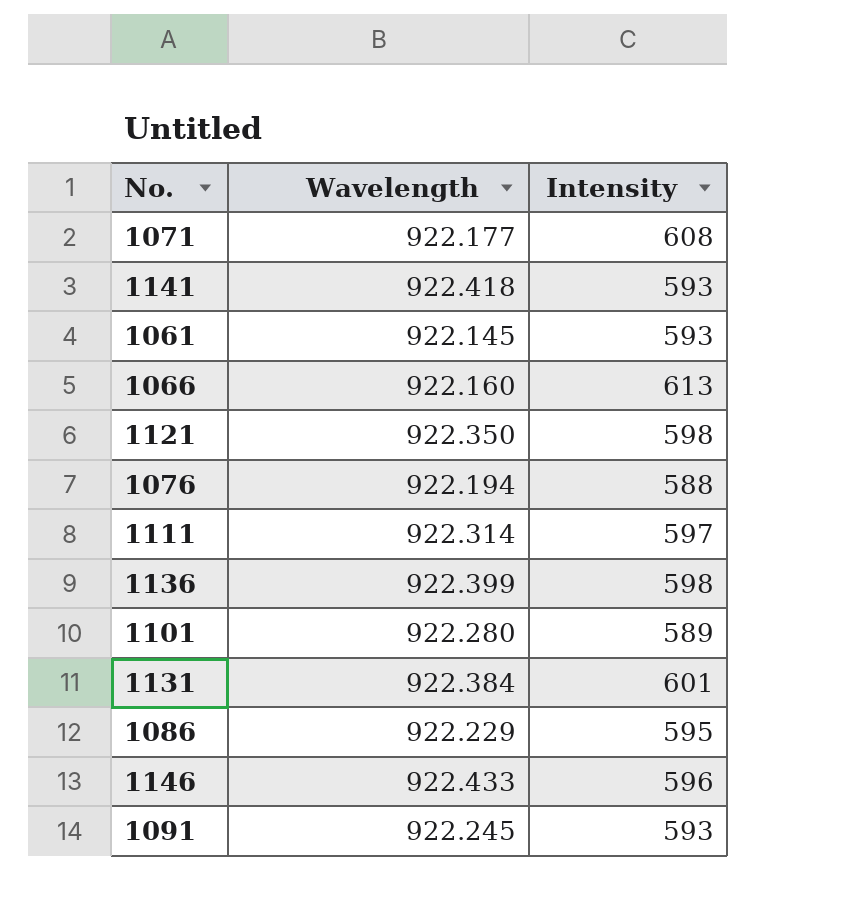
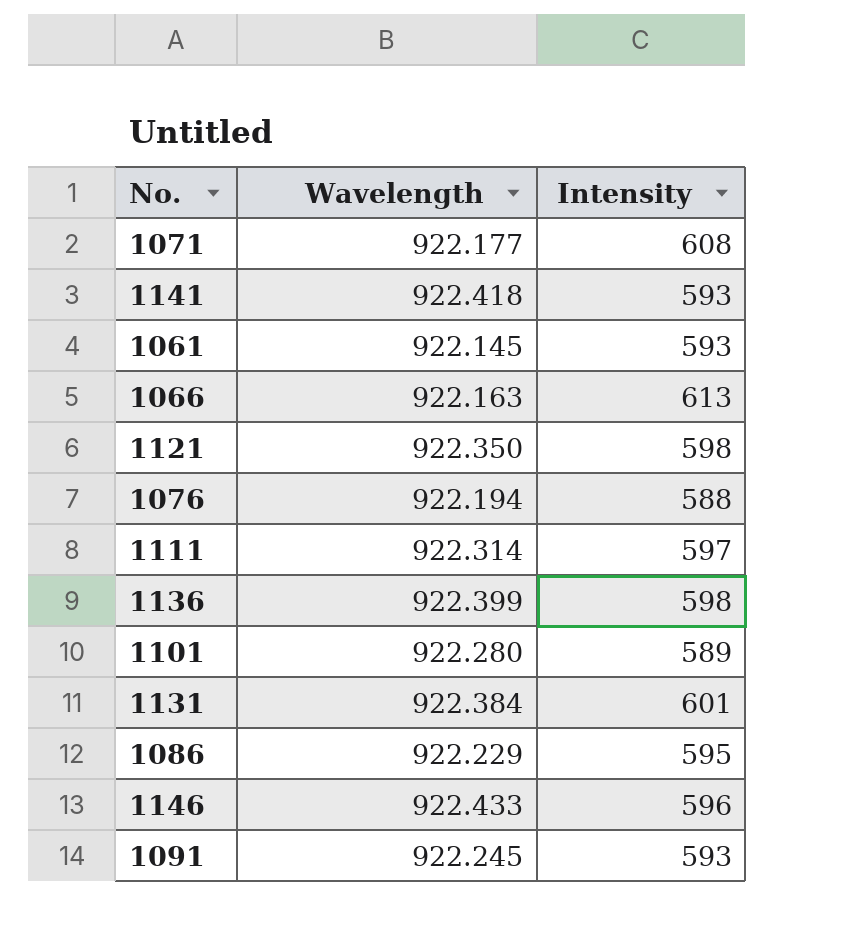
1066 | Wavelength: 922.160 -> 922.163

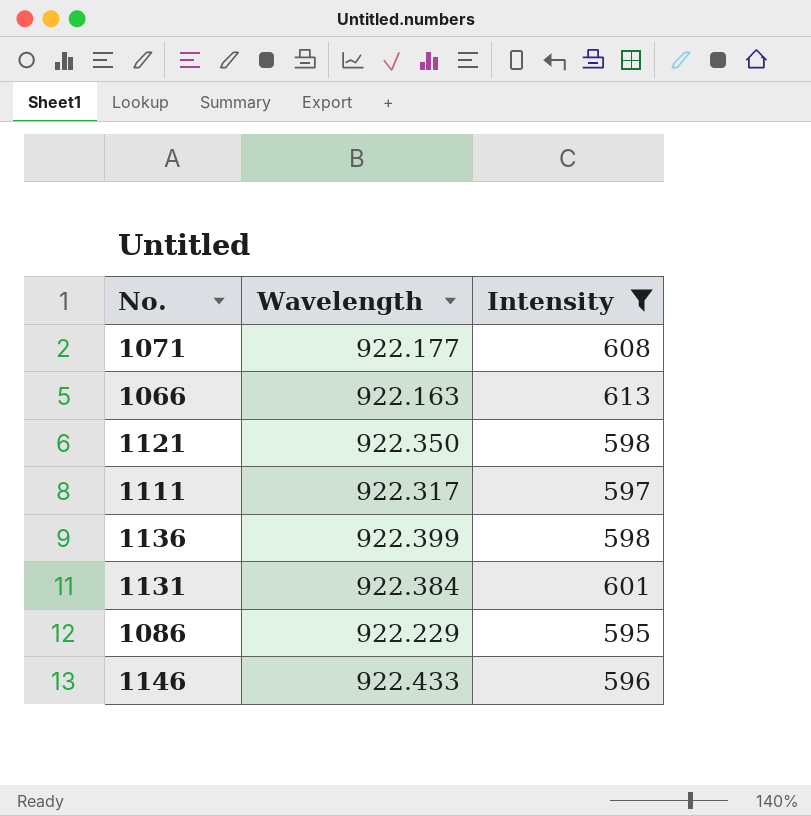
filter: none -> Intensity >= 595
1111 | Wavelength: 922.314 -> 922.317

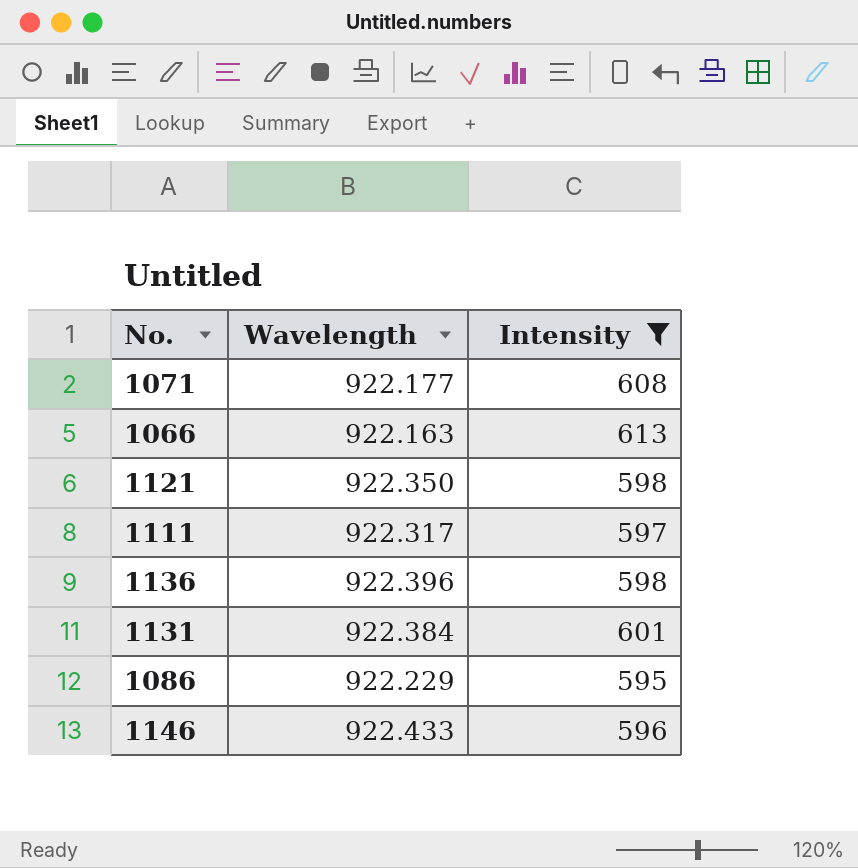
1136 | Wavelength: 922.399 -> 922.396

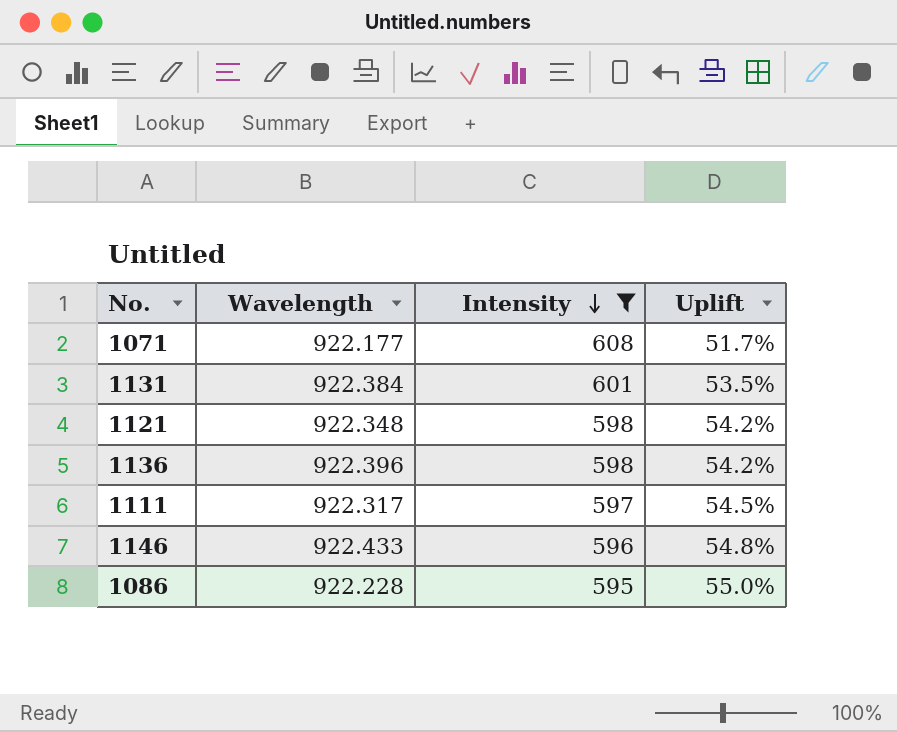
row order: none -> Intensity descending
column Uplift | formula: none -> ([Wavelength] - [Intensity]) / [Intensity]
row 1066: 922.163 | 613 -> none
1121 | Wavelength: 922.350 -> 922.348
1086 | Wavelength: 922.229 -> 922.228

